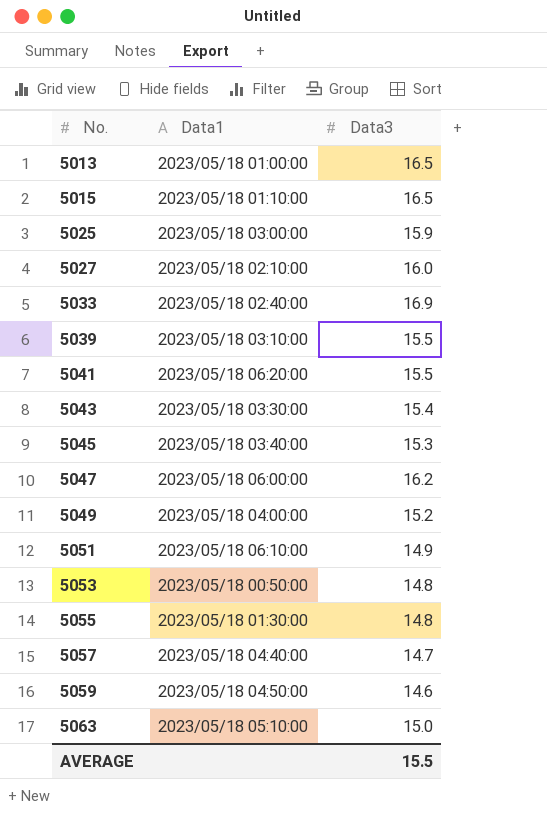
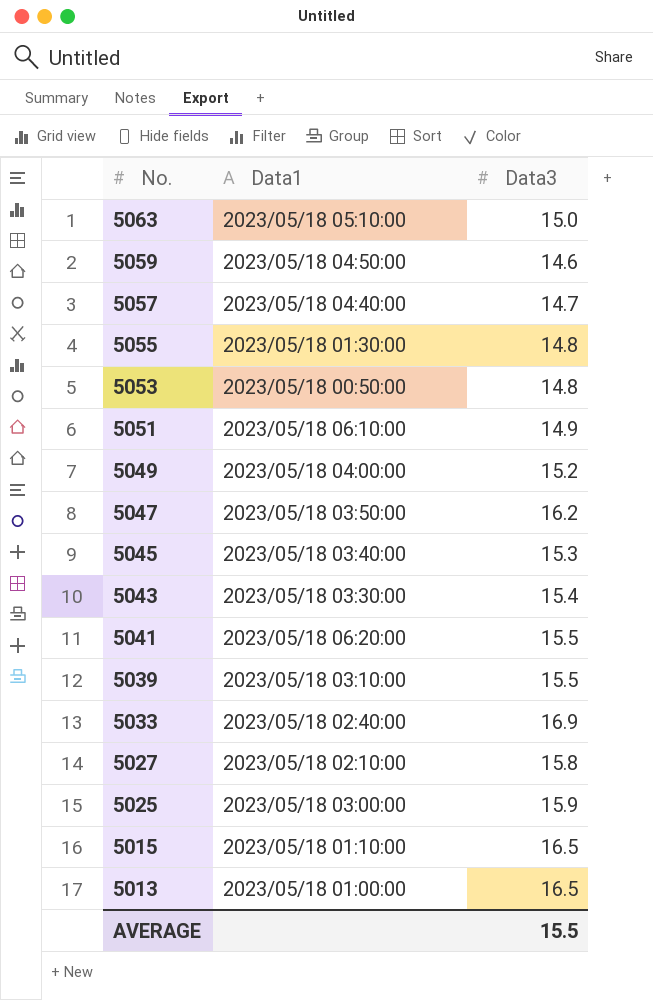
row order: No. ascending -> No. descending
5047 | Data1: 2023/05/18 06:00:00 -> 2023/05/18 03:50:00
5027 | Data3: 16.0 -> 15.8

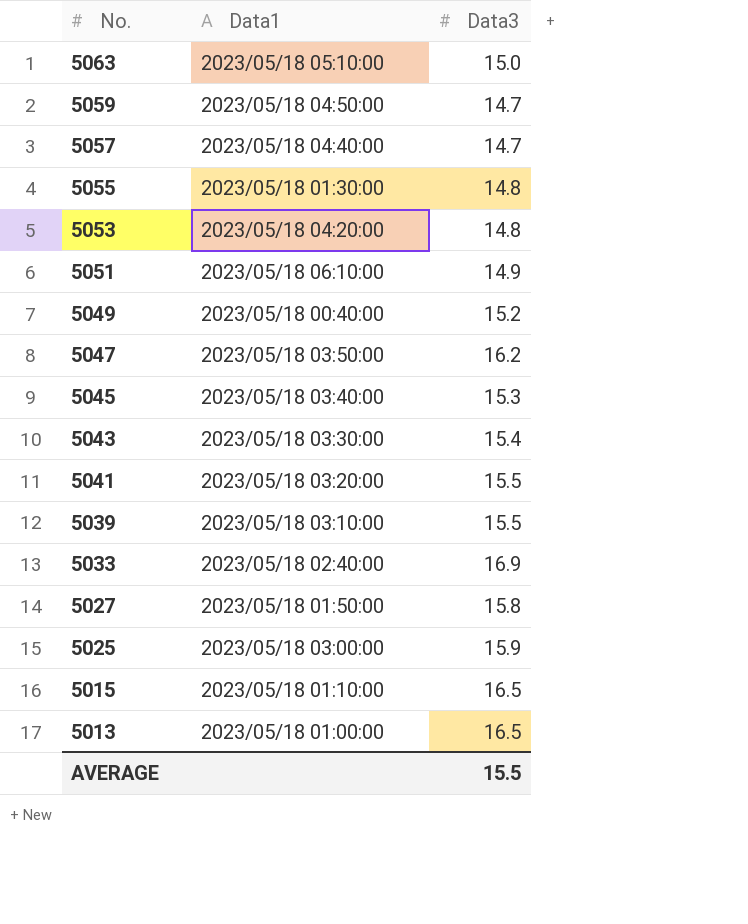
5059 | Data3: 14.6 -> 14.7
5053 | Data1: 2023/05/18 00:50:00 -> 2023/05/18 04:20:00
5049 | Data1: 2023/05/18 04:00:00 -> 2023/05/18 00:40:00
5041 | Data1: 2023/05/18 06:20:00 -> 2023/05/18 03:20:00
5027 | Data1: 2023/05/18 02:10:00 -> 2023/05/18 01:50:00

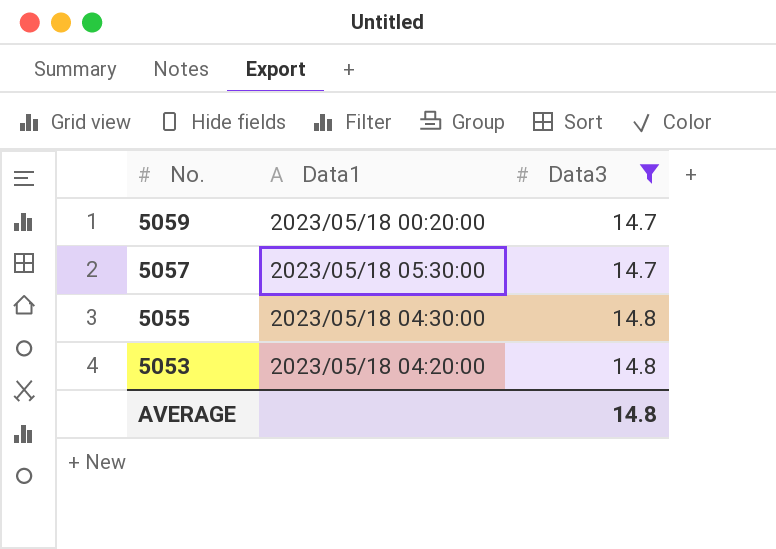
filter: none -> Data3 <= 14.8
5059 | Data1: 2023/05/18 04:50:00 -> 2023/05/18 00:20:00
5057 | Data1: 2023/05/18 04:40:00 -> 2023/05/18 05:30:00
5055 | Data1: 2023/05/18 01:30:00 -> 2023/05/18 04:30:00
AVERAGE | Data3: 15.5 -> 14.8

